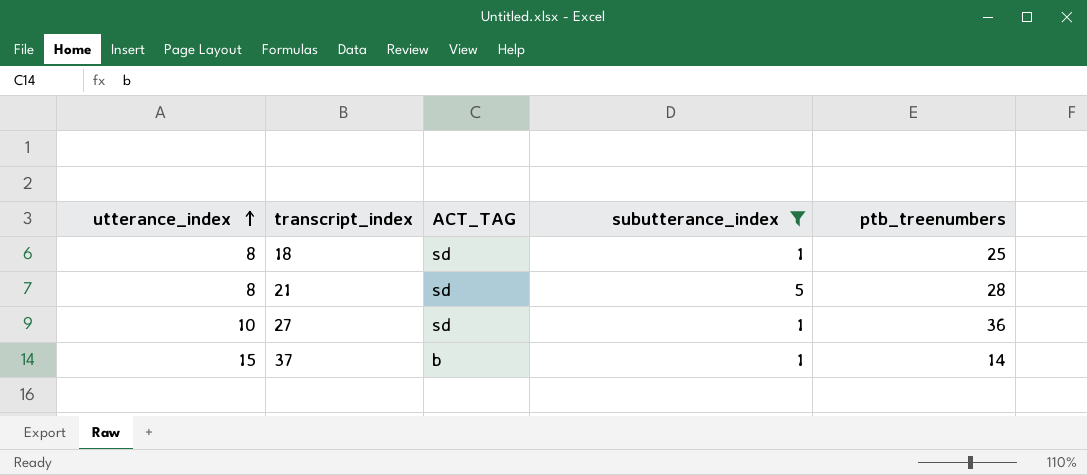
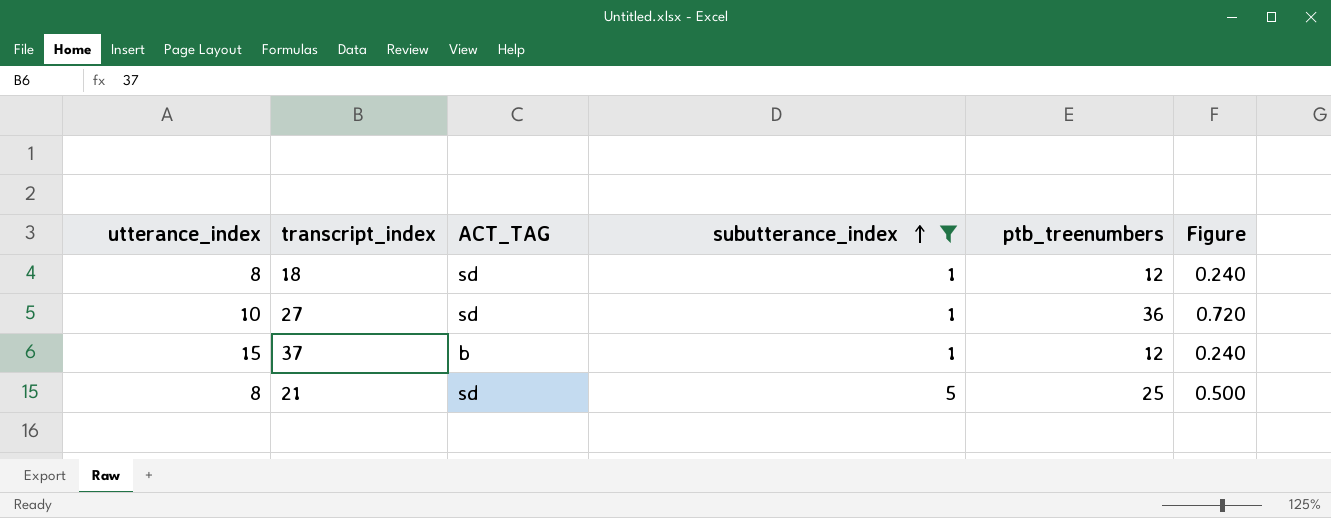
row order: utterance_index ascending -> subutterance_index ascending
column Figure | formula: none -> [ptb_treenumbers] * 0.02
18 | ptb_treenumbers: 25 -> 12
37 | ptb_treenumbers: 14 -> 12
21 | ptb_treenumbers: 28 -> 25

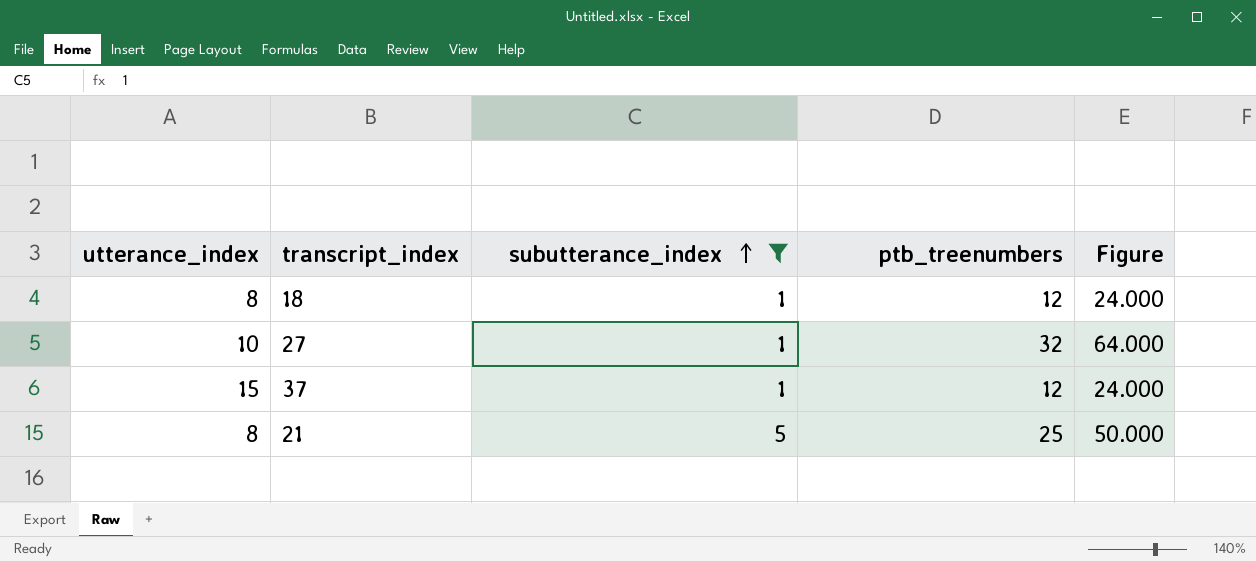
column ACT_TAG | position: 3 -> none
column Figure | formula: [ptb_treenumbers] * 0.02 -> [ptb_treenumbers] * 2
27 | ptb_treenumbers: 36 -> 32

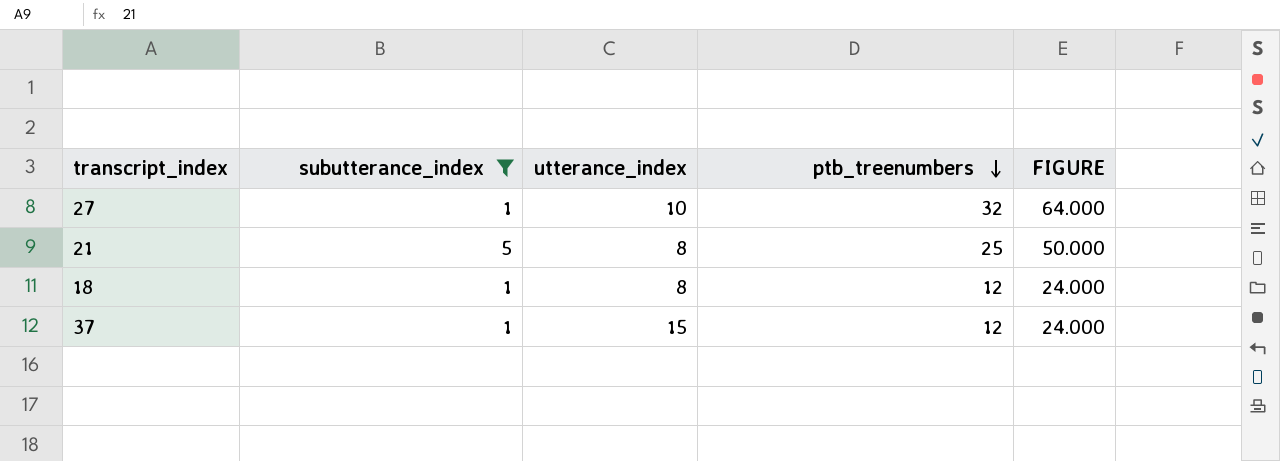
row order: subutterance_index ascending -> ptb_treenumbers descending
column utterance_index | position: 1 -> 3
column name: Figure -> FIGURE

